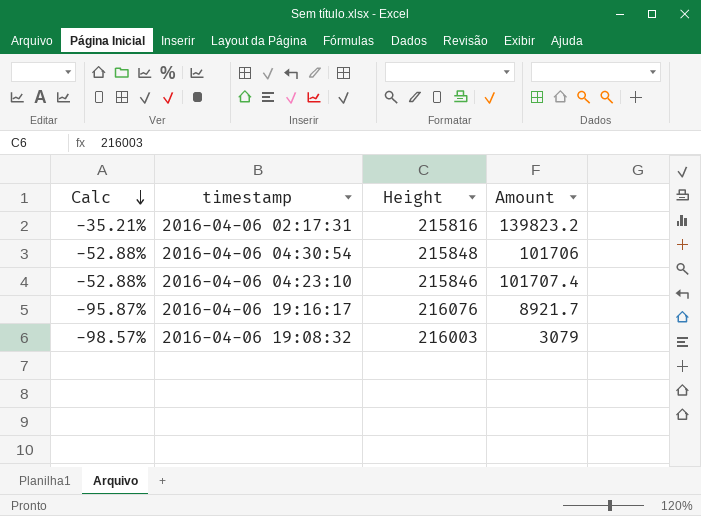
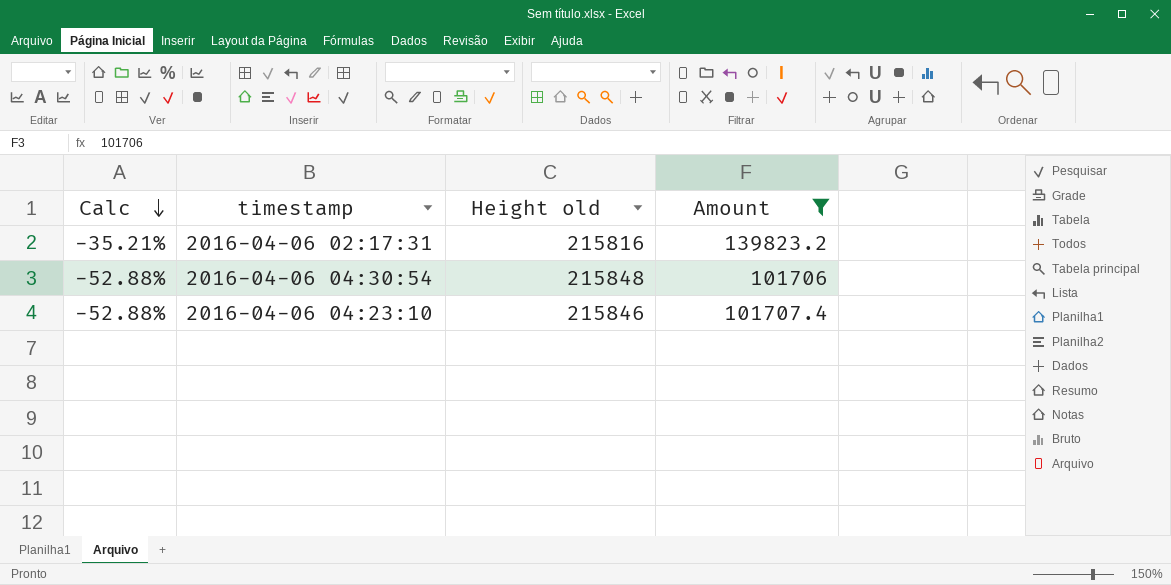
filter: none -> Amount >= 101706
column name: Height -> Height old

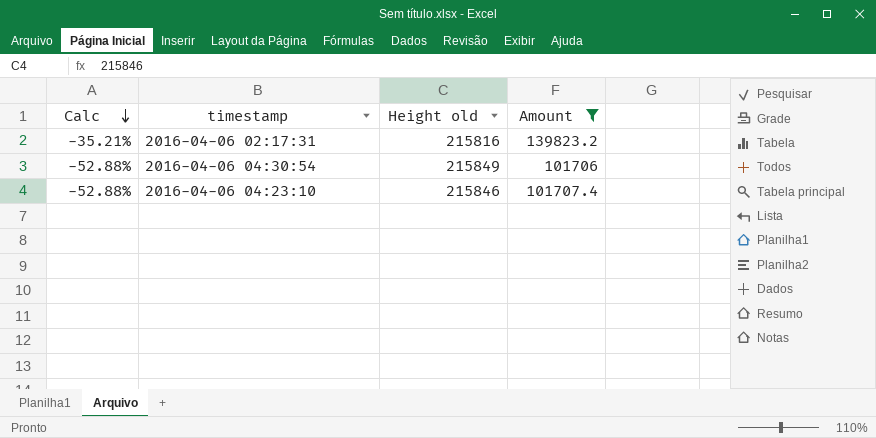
2016-04-06 04:30:54 | Height old: 215848 -> 215849

